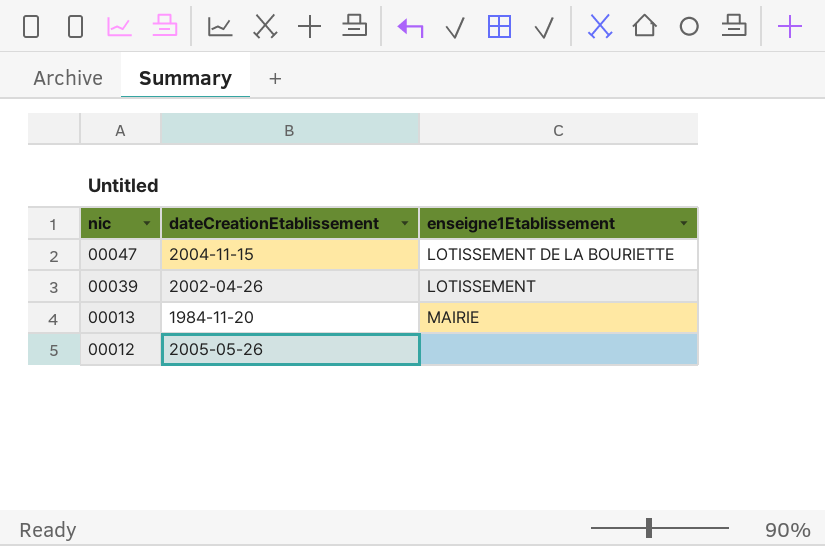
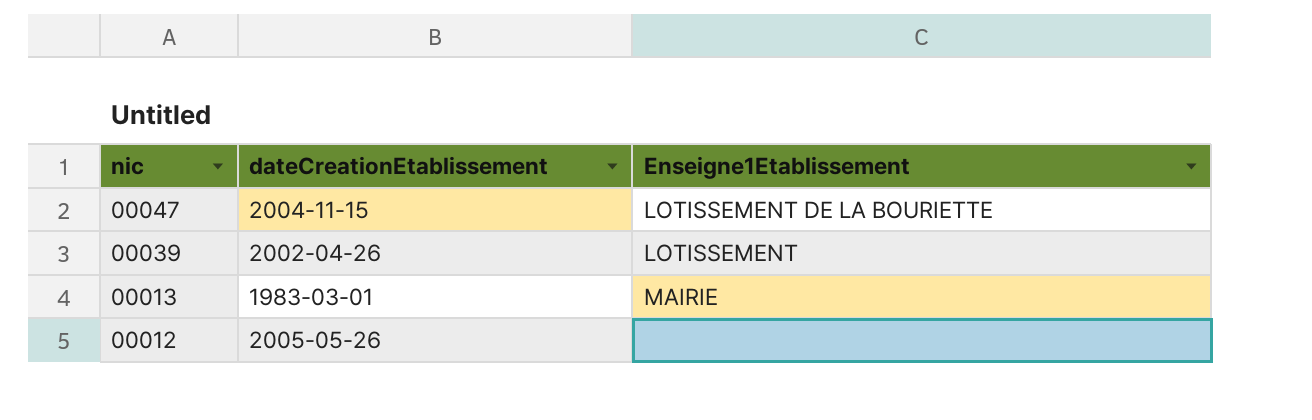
column name: enseigne1Etablissement -> Enseigne1Etablissement
00013 | dateCreationEtablissement: 1984-11-20 -> 1983-03-01

